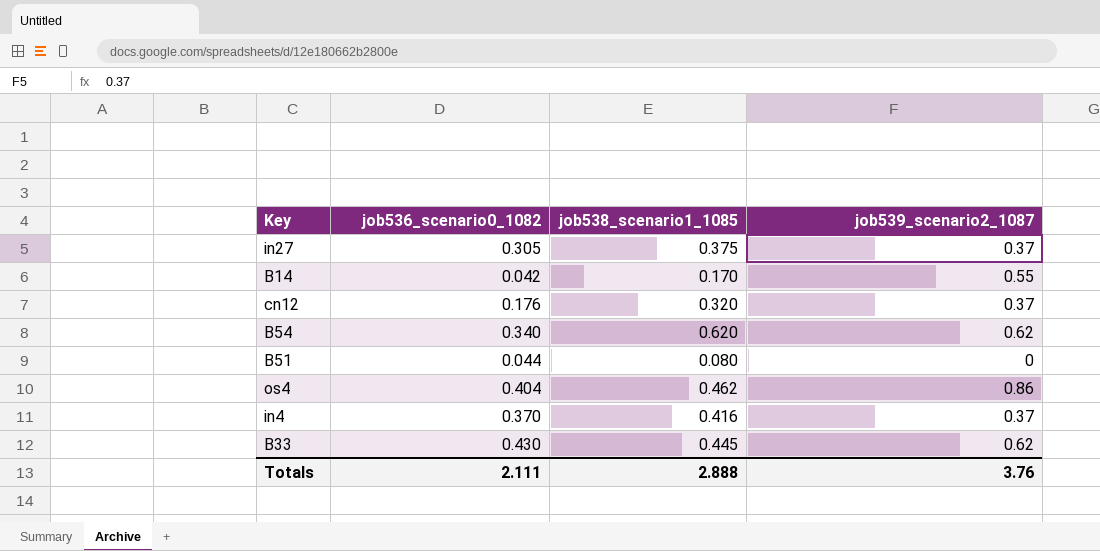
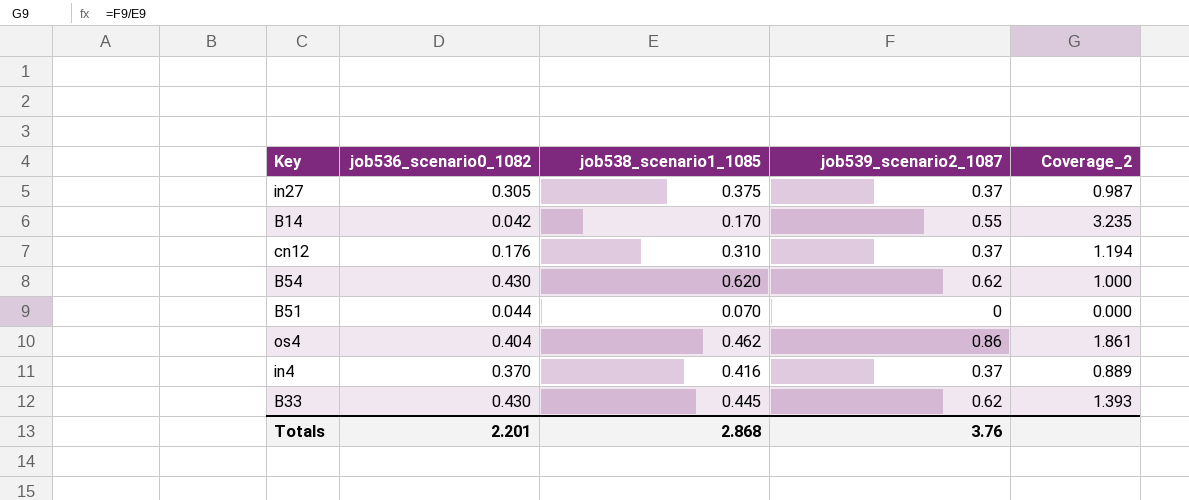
column Coverage_2 | formula: none -> [job539_scenario2_1087] / [job538_scenario1_1085]
cn12 | job538_scenario1_1085: 0.320 -> 0.310
B54 | job536_scenario0_1082: 0.340 -> 0.430
B51 | job538_scenario1_1085: 0.080 -> 0.070
Totals | job536_scenario0_1082: 2.111 -> 2.201
Totals | job538_scenario1_1085: 2.888 -> 2.868

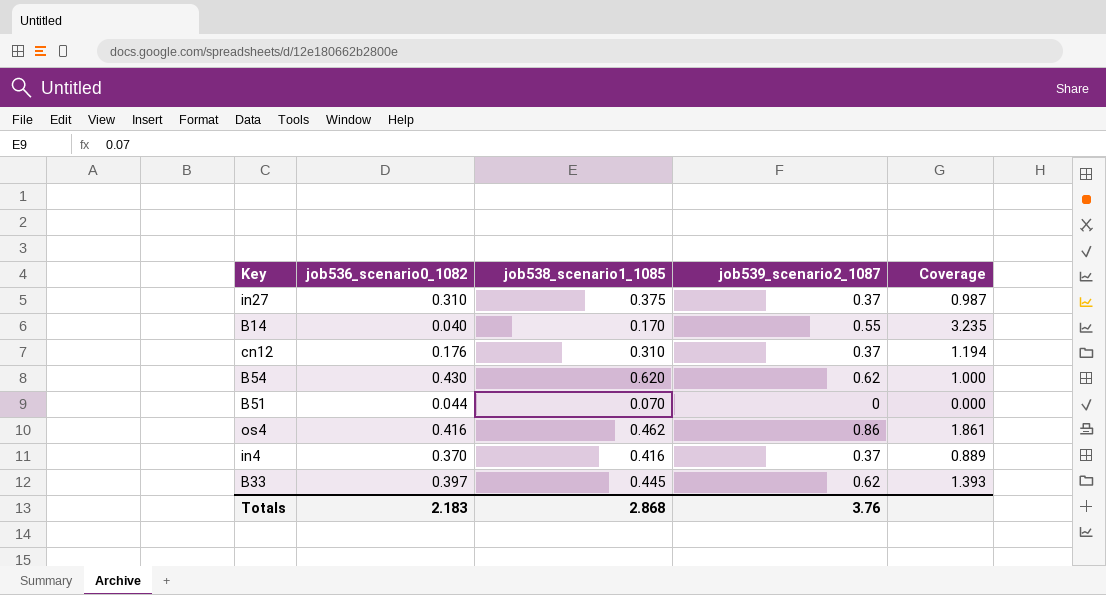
column name: Coverage_2 -> Coverage
in27 | job536_scenario0_1082: 0.305 -> 0.310
B14 | job536_scenario0_1082: 0.042 -> 0.040
os4 | job536_scenario0_1082: 0.404 -> 0.416
B33 | job536_scenario0_1082: 0.430 -> 0.397
Totals | job536_scenario0_1082: 2.201 -> 2.183

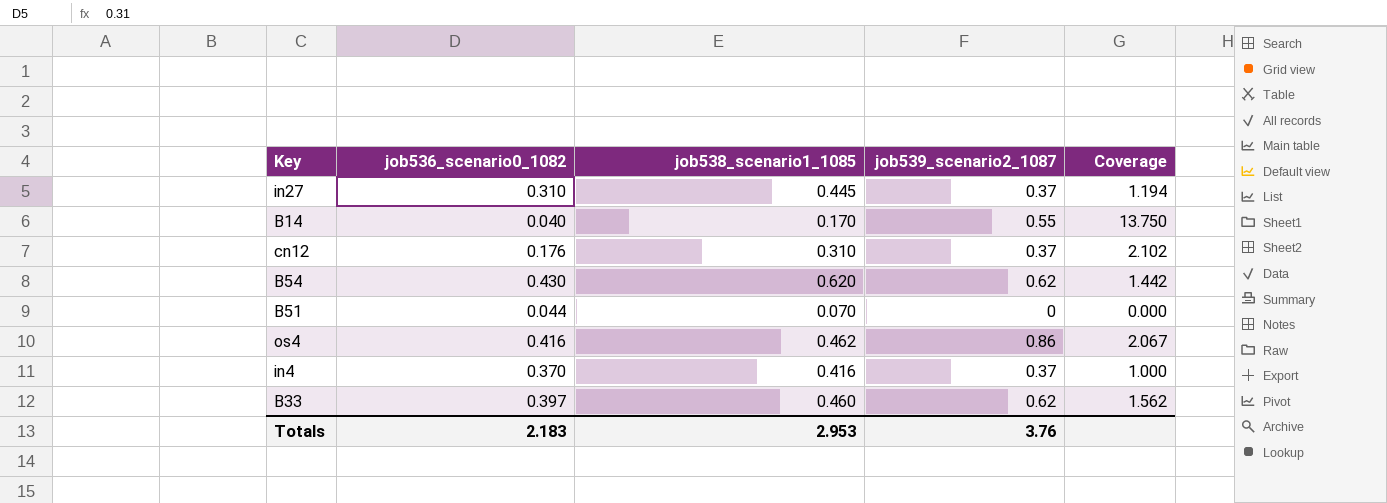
column Coverage | formula: [job539_scenario2_1087] / [job538_scenario1_1085] -> [job539_scenario2_1087] / [job536_scenario0_1082]
in27 | job538_scenario1_1085: 0.375 -> 0.445
B33 | job538_scenario1_1085: 0.445 -> 0.460
Totals | job538_scenario1_1085: 2.868 -> 2.953

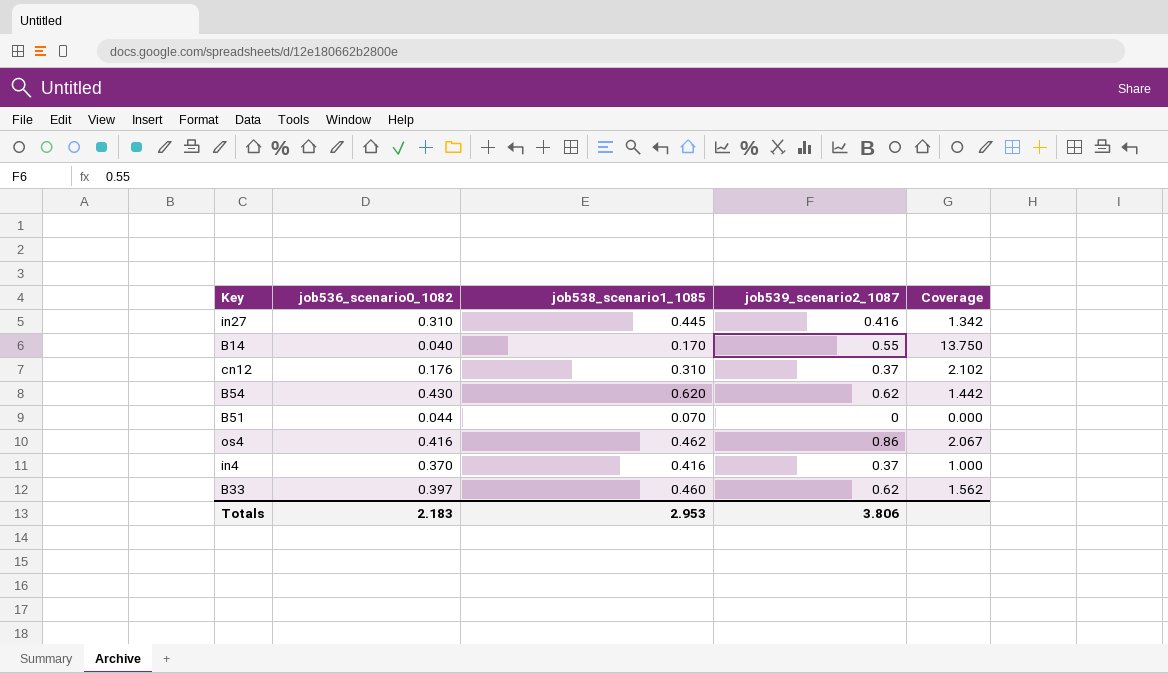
in27 | job539_scenario2_1087: 0.37 -> 0.416
in27 | Coverage: 1.194 -> 1.342
Totals | job539_scenario2_1087: 3.76 -> 3.806

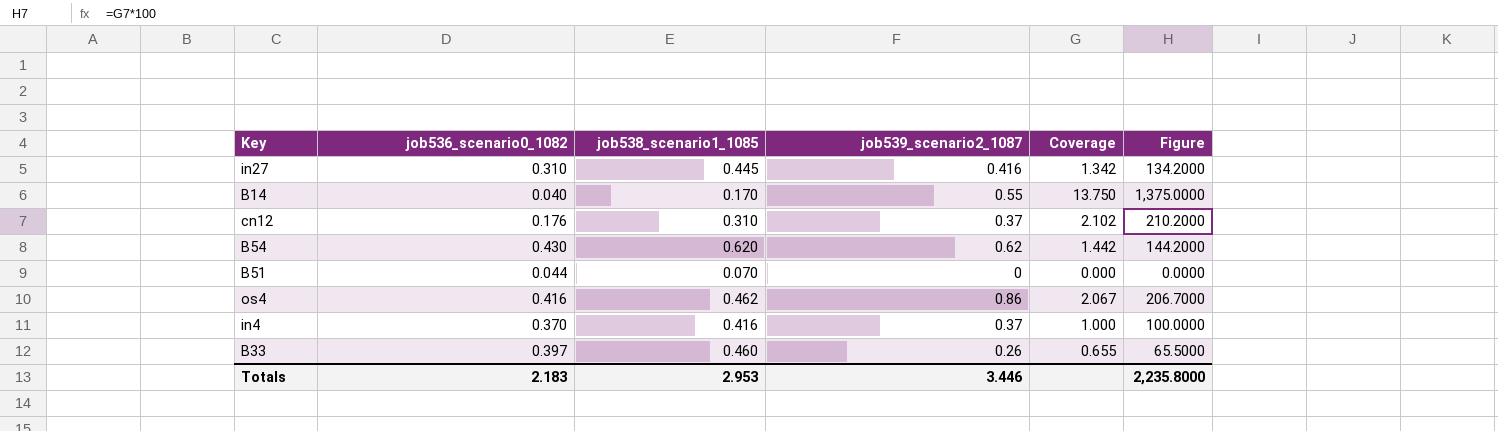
column Figure | formula: none -> [Coverage] * 100
B33 | job539_scenario2_1087: 0.62 -> 0.26
B33 | Coverage: 1.562 -> 0.655
Totals | job539_scenario2_1087: 3.806 -> 3.446

